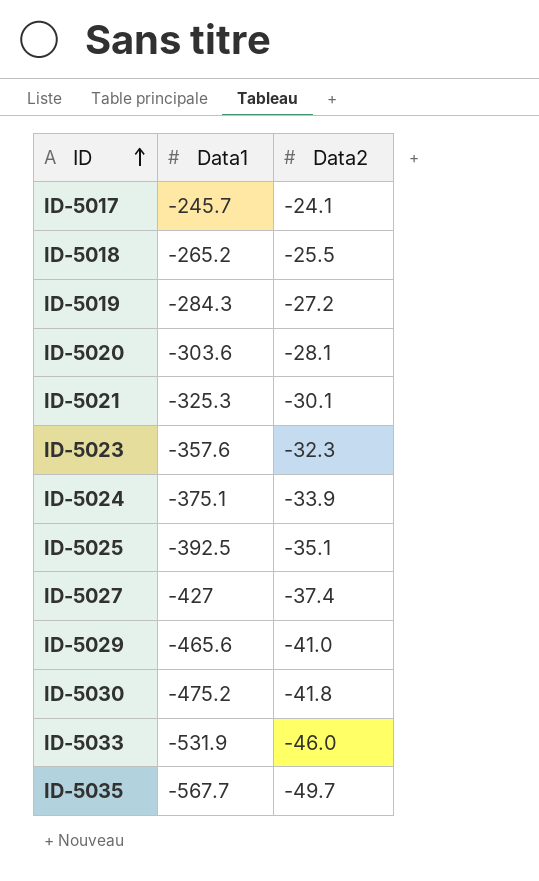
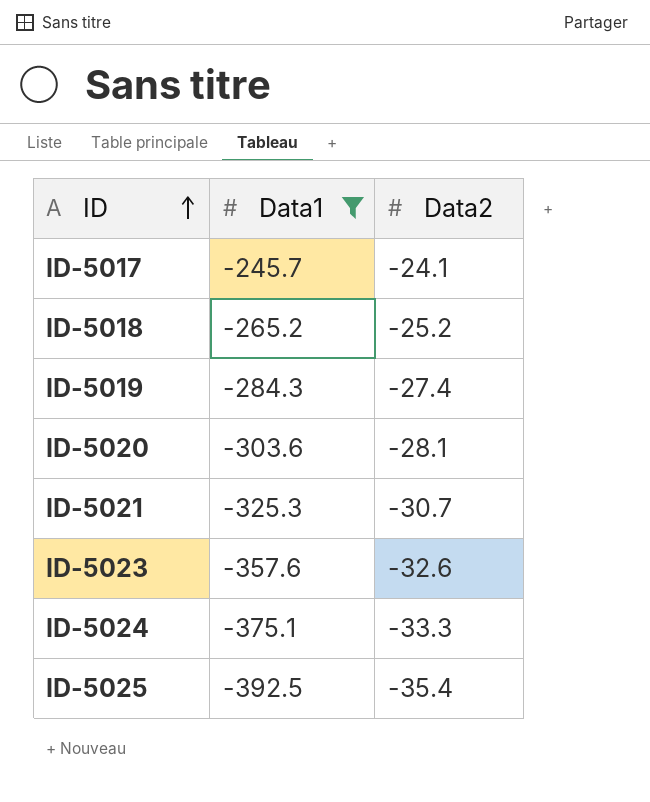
filter: none -> Data1 >= -392.5
ID-5018 | Data2: -25.5 -> -25.2
ID-5019 | Data2: -27.2 -> -27.4
ID-5021 | Data2: -30.1 -> -30.7
ID-5023 | Data2: -32.3 -> -32.6
ID-5024 | Data2: -33.9 -> -33.3
ID-5025 | Data2: -35.1 -> -35.4

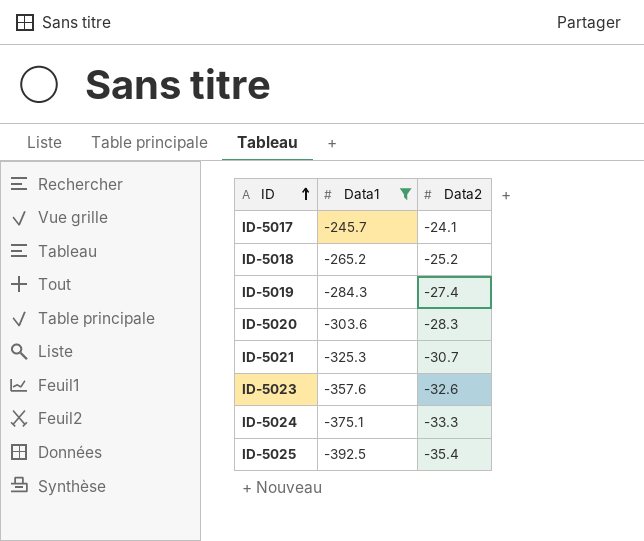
ID-5020 | Data2: -28.1 -> -28.3

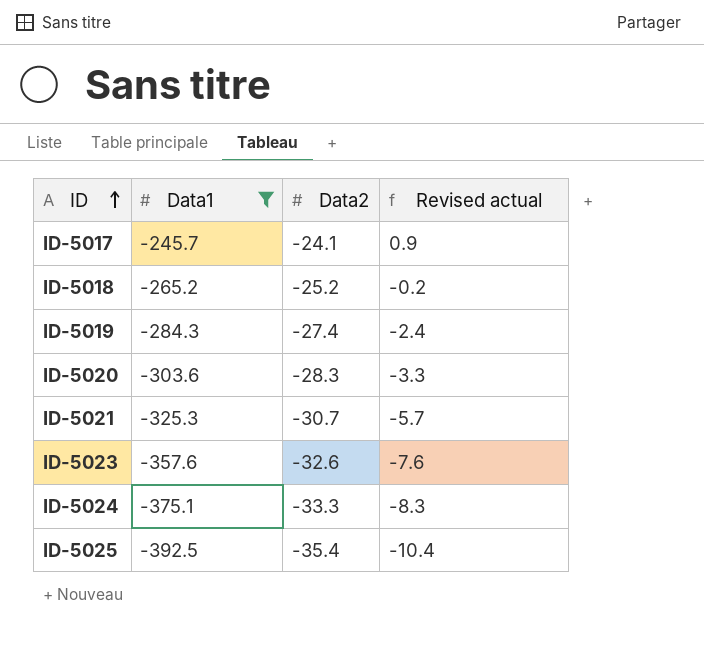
column Revised actual | formula: none -> [Data2] + 25

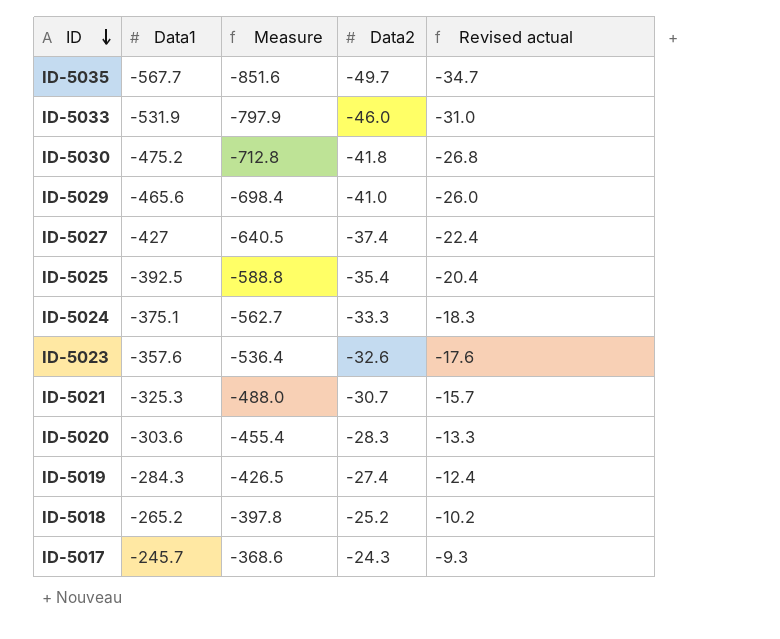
filter: Data1 >= -392.5 -> none
row order: ID ascending -> ID descending
column Measure | formula: none -> [Data1] * 1.5
column Revised actual | formula: [Data2] + 25 -> [Data2] + 15
ID-5017 | Data2: -24.1 -> -24.3

